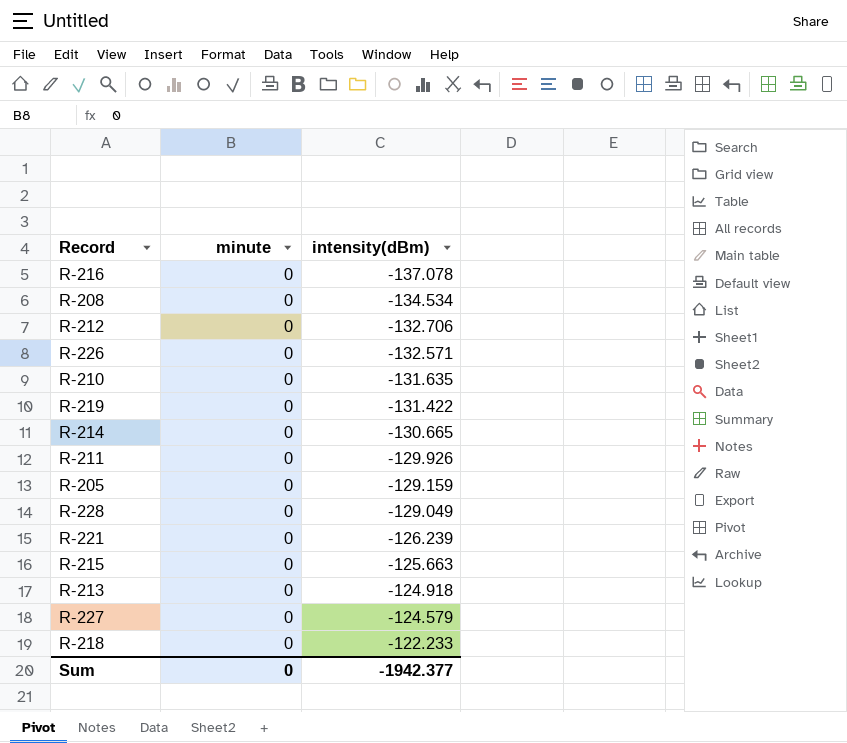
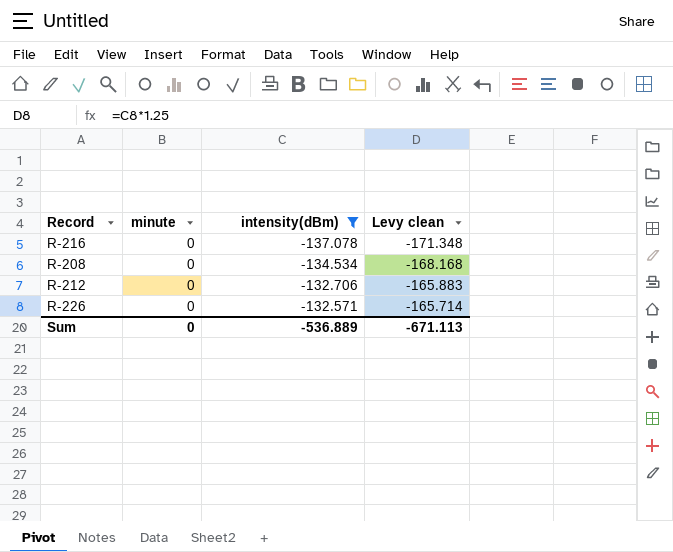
filter: none -> intensity(dBm) <= -132.571
column Levy clean | formula: none -> [intensity(dBm)] * 1.25
Sum | intensity(dBm): -1942.377 -> -536.889

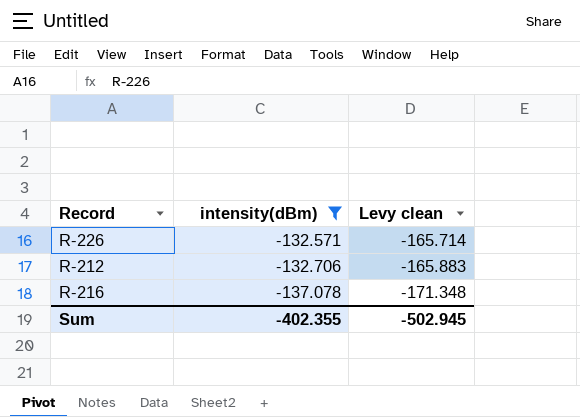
row order: intensity(dBm) ascending -> intensity(dBm) descending
column minute | position: 2 -> none
row R-208: 0 | -134.534 | -168.168 -> none
Sum | intensity(dBm): -536.889 -> -402.355
Sum | Levy clean: -671.113 -> -502.945

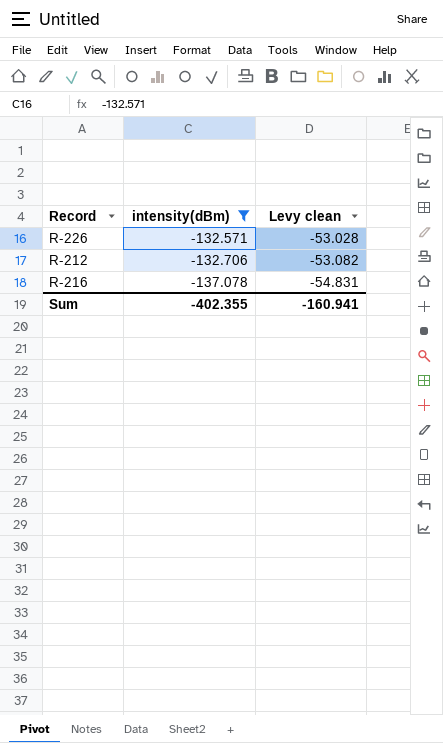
column Levy clean | formula: [intensity(dBm)] * 1.25 -> [intensity(dBm)] * 0.4
Sum | Levy clean: -502.945 -> -160.941

